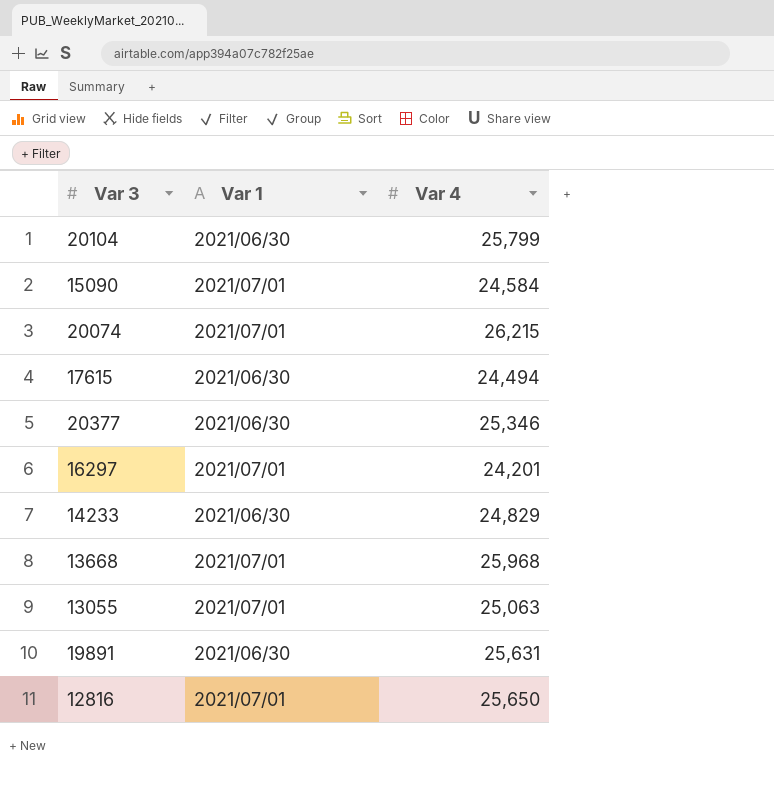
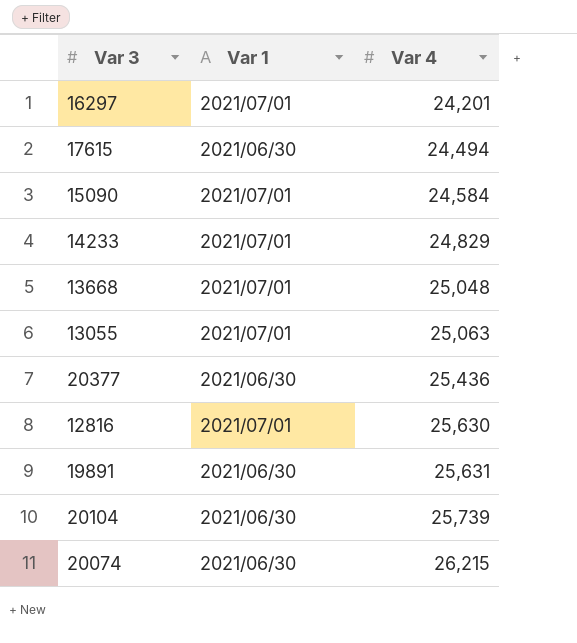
row order: none -> Var 4 ascending
14233 | Var 1: 2021/06/30 -> 2021/07/01
13668 | Var 4: 25,968 -> 25,048
20377 | Var 4: 25,346 -> 25,436
12816 | Var 4: 25,650 -> 25,630
20104 | Var 4: 25,799 -> 25,739
20074 | Var 1: 2021/07/01 -> 2021/06/30

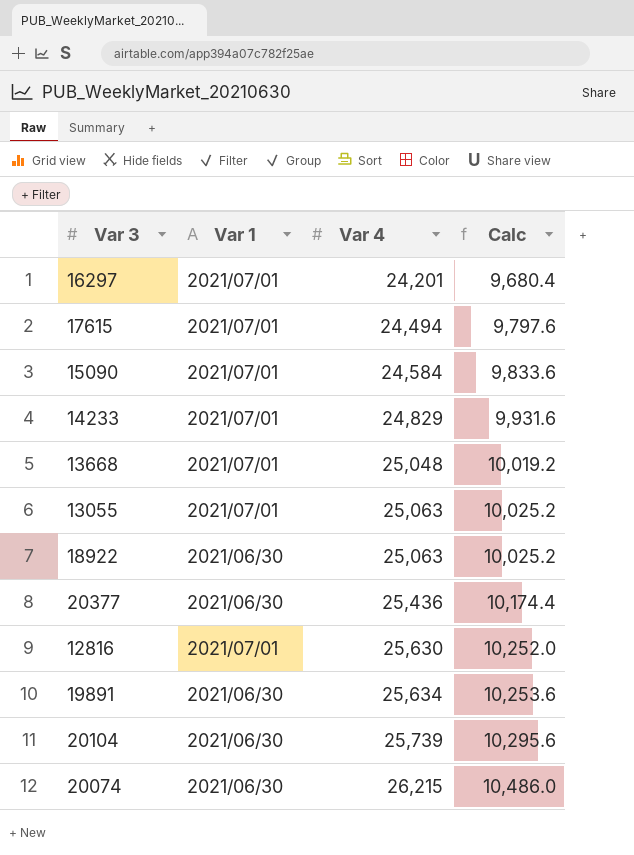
column Calc | formula: none -> [Var 4] * 0.4
17615 | Var 1: 2021/06/30 -> 2021/07/01
row 18922: none -> 2021/06/30 | 25,063 | 10,025.2
19891 | Var 4: 25,631 -> 25,634

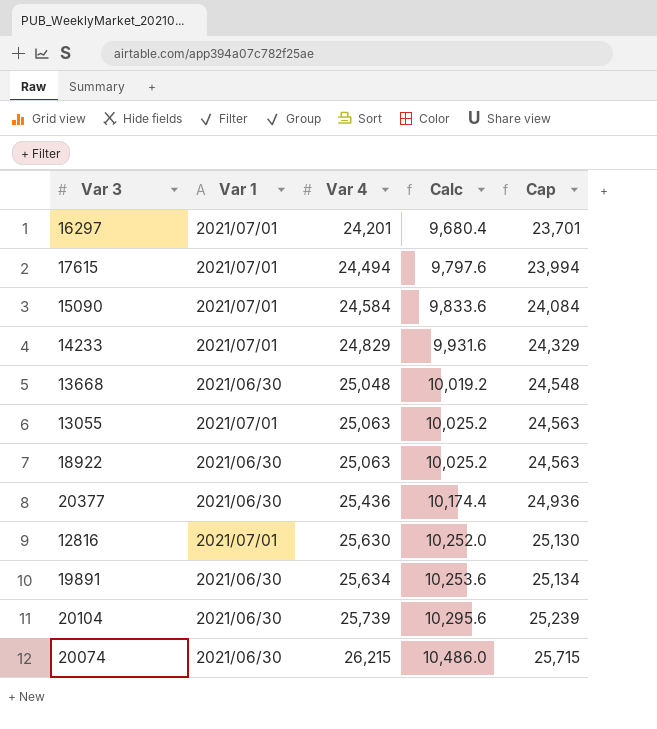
column Cap | formula: none -> [Var 4] - 500
13668 | Var 1: 2021/07/01 -> 2021/06/30

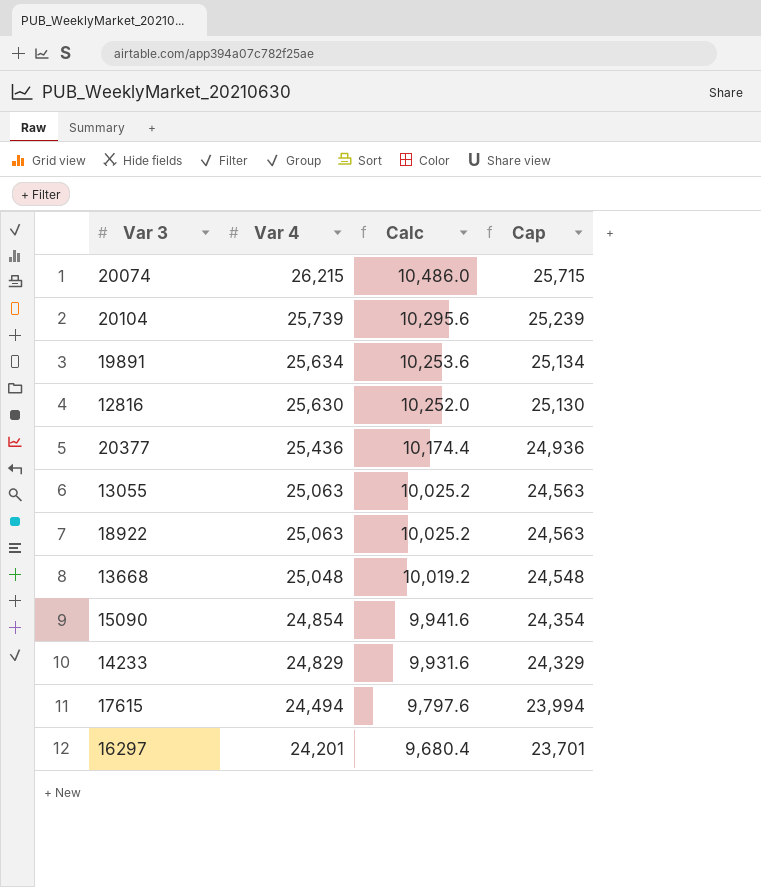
row order: Var 4 ascending -> Var 4 descending
column Var 1 | position: 2 -> none
15090 | Var 4: 24,584 -> 24,854
15090 | Calc: 9,833.6 -> 9,941.6
15090 | Cap: 24,084 -> 24,354

